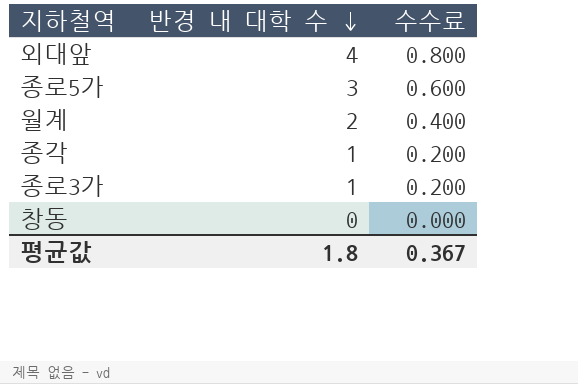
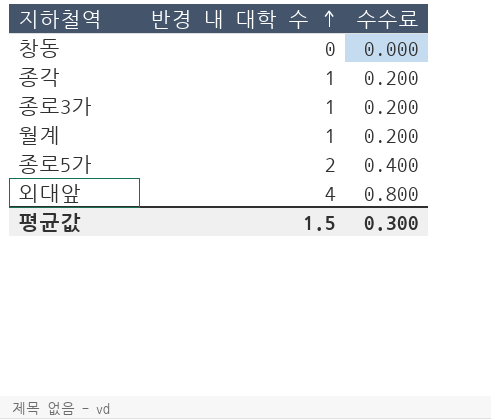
row order: 반경 내 대학 수 descending -> 반경 내 대학 수 ascending
월계 | 반경 내 대학 수: 2 -> 1
월계 | 수수료: 0.400 -> 0.200
종로5가 | 반경 내 대학 수: 3 -> 2
종로5가 | 수수료: 0.600 -> 0.400
평균값 | 반경 내 대학 수: 1.8 -> 1.5
평균값 | 수수료: 0.367 -> 0.300

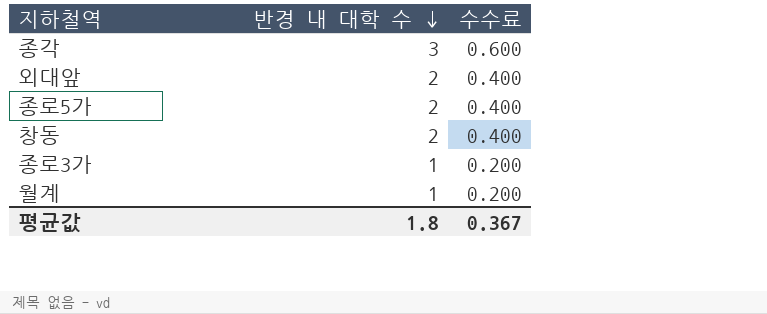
row order: 반경 내 대학 수 ascending -> 반경 내 대학 수 descending
종각 | 반경 내 대학 수: 1 -> 3
종각 | 수수료: 0.200 -> 0.600
외대앞 | 반경 내 대학 수: 4 -> 2
외대앞 | 수수료: 0.800 -> 0.400
창동 | 반경 내 대학 수: 0 -> 2
창동 | 수수료: 0.000 -> 0.400
평균값 | 반경 내 대학 수: 1.5 -> 1.8
평균값 | 수수료: 0.300 -> 0.367

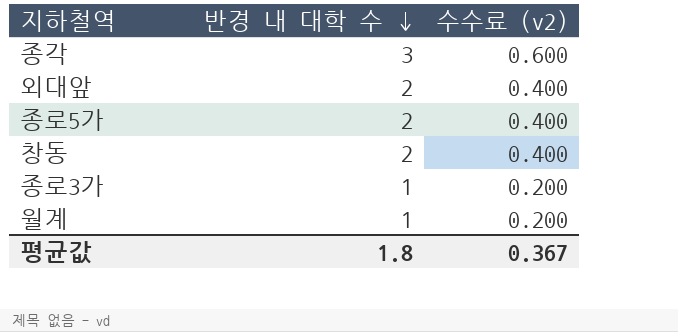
column name: 수수료 -> 수수료 (v2)

